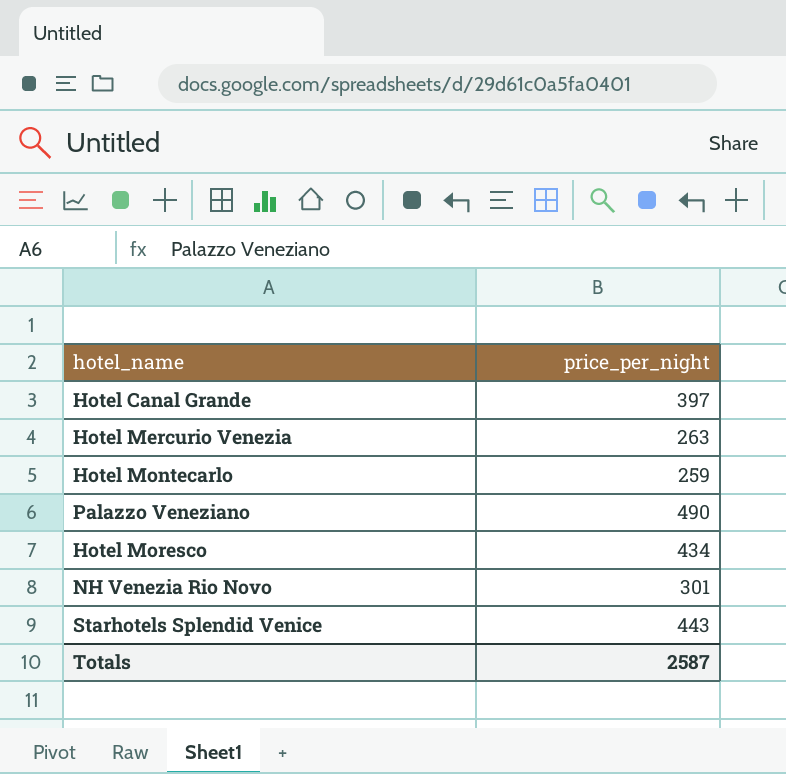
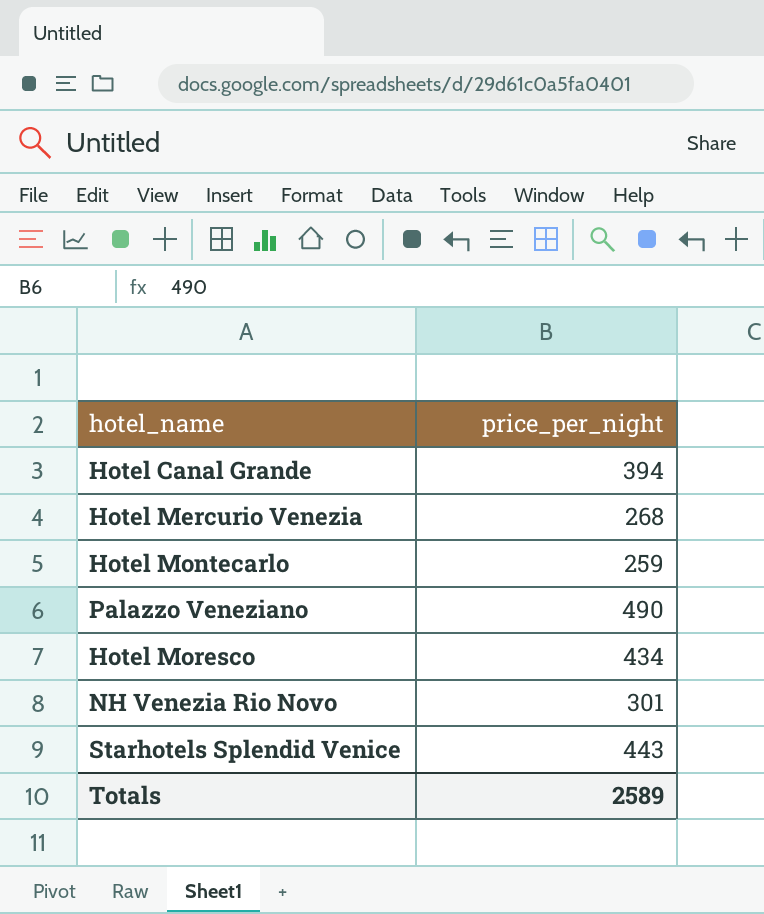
Hotel Canal Grande | price_per_night: 397 -> 394
Hotel Mercurio Venezia | price_per_night: 263 -> 268
Totals | price_per_night: 2587 -> 2589

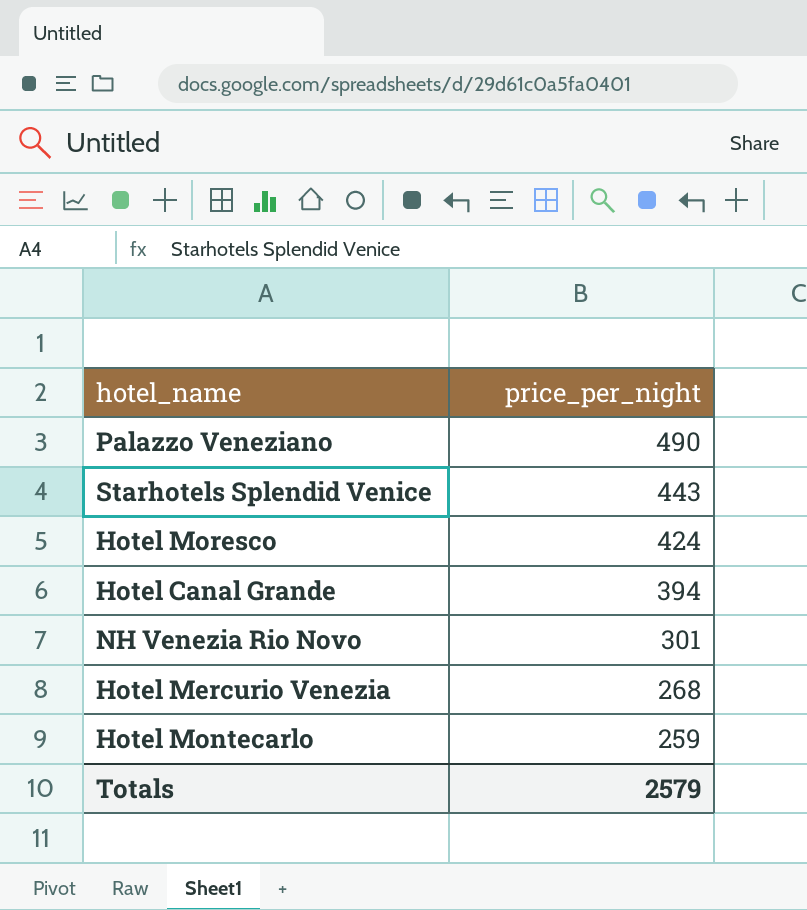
row order: none -> price_per_night descending
Hotel Moresco | price_per_night: 434 -> 424
Totals | price_per_night: 2589 -> 2579

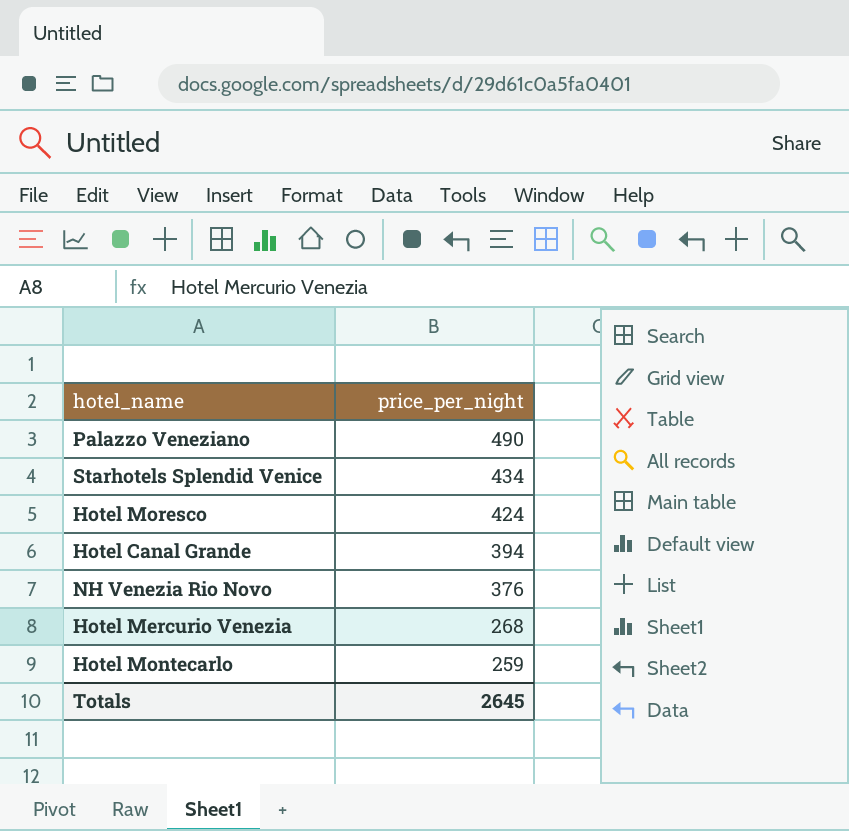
Starhotels Splendid Venice | price_per_night: 443 -> 434
NH Venezia Rio Novo | price_per_night: 301 -> 376
Totals | price_per_night: 2579 -> 2645

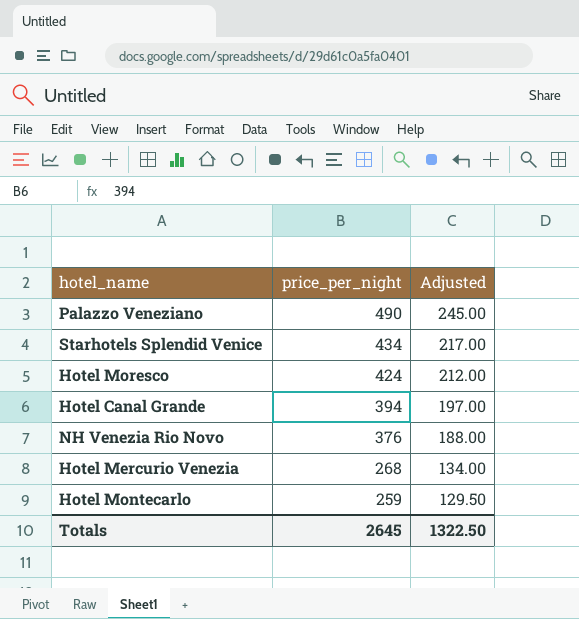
column Adjusted | formula: none -> [price_per_night] * 0.5

